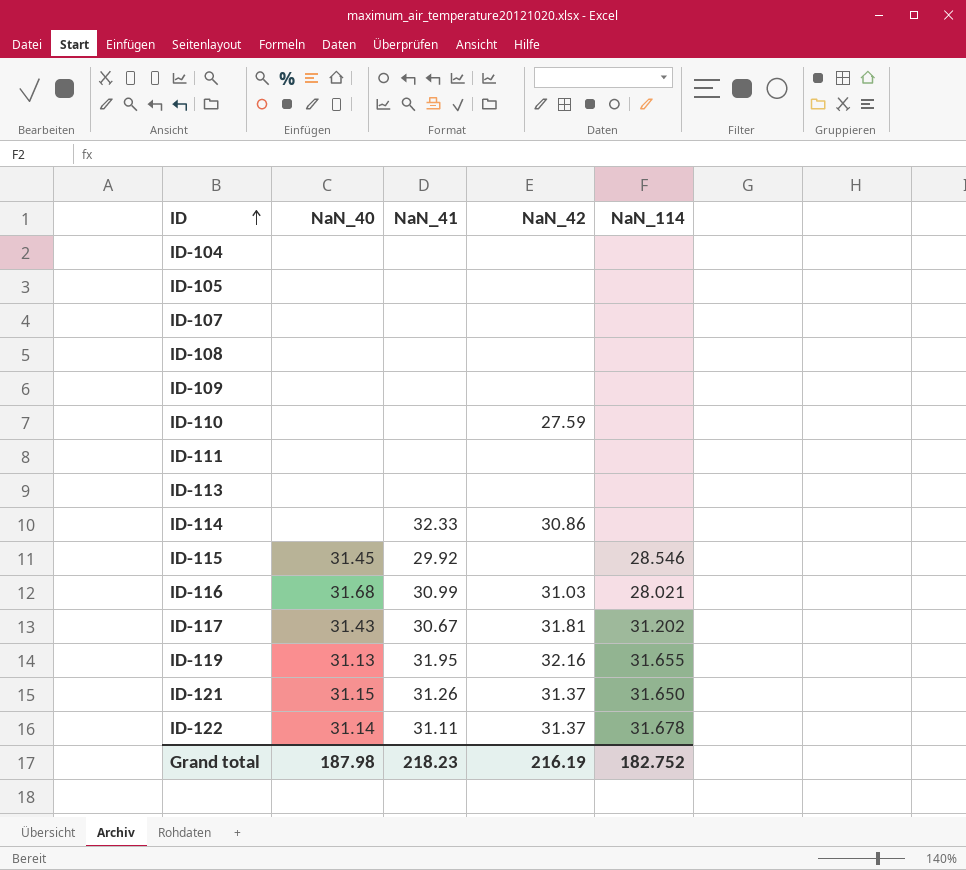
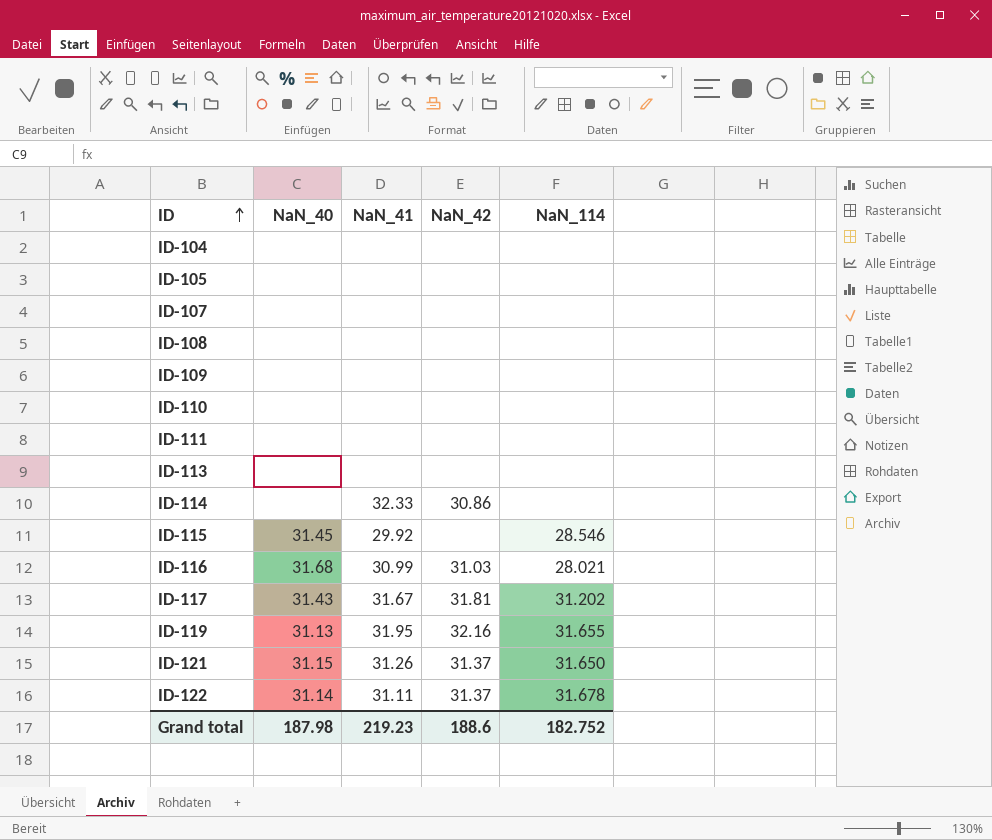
ID-110 | NaN_42: 27.59 -> none
ID-117 | NaN_41: 30.67 -> 31.67
Grand total | NaN_41: 218.23 -> 219.23
Grand total | NaN_42: 216.19 -> 188.6

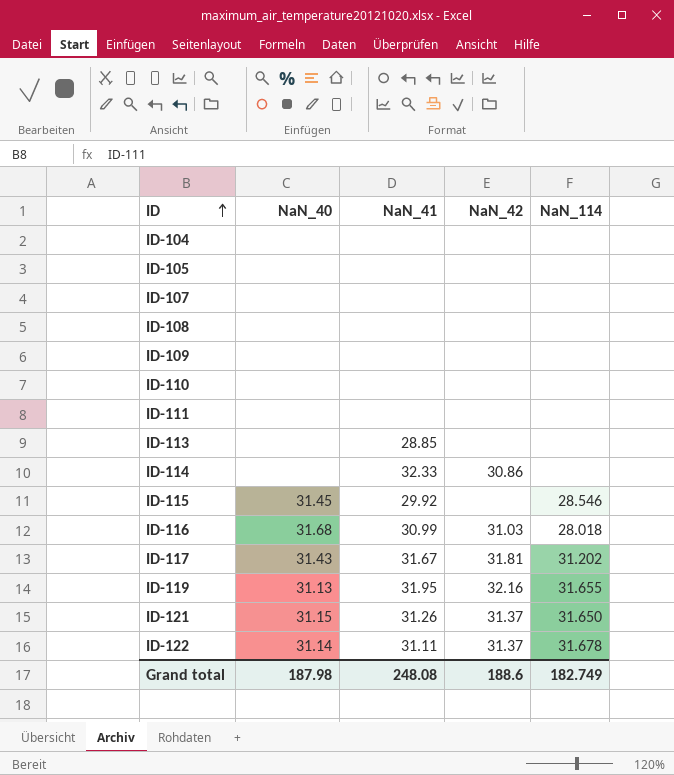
ID-113 | NaN_41: none -> 28.85
ID-116 | NaN_114: 28.021 -> 28.018
Grand total | NaN_41: 219.23 -> 248.08
Grand total | NaN_114: 182.752 -> 182.749

